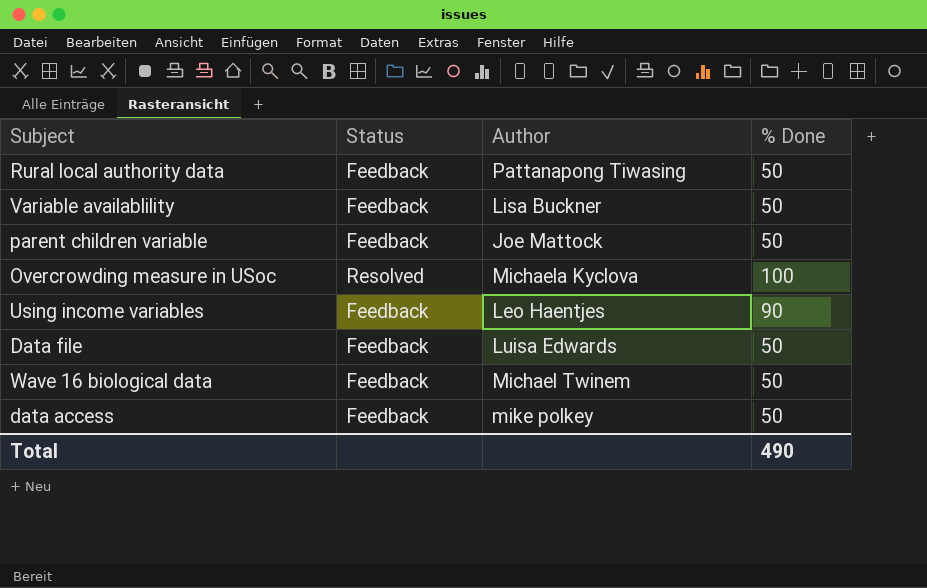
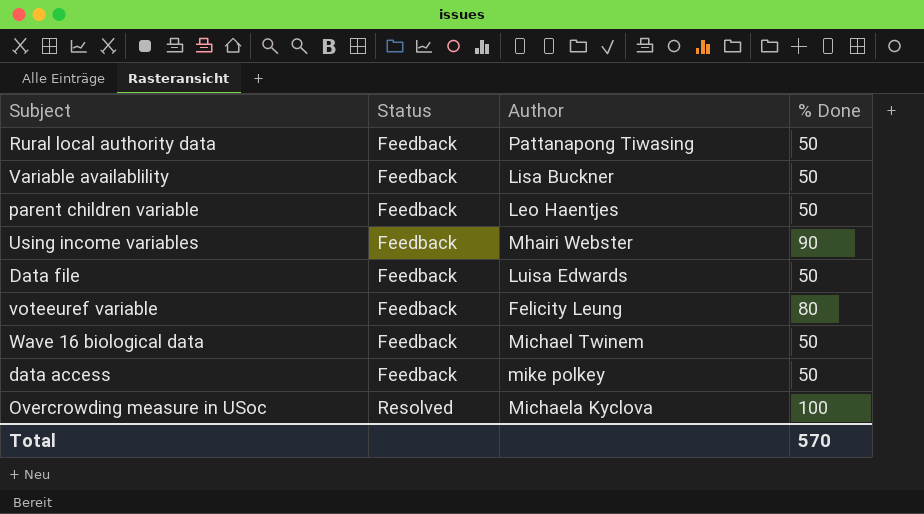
row order: none -> Status ascending
parent children variable | Author: Joe Mattock -> Leo Haentjes
Using income variables | Author: Leo Haentjes -> Mhairi Webster
row voteeuref variable: none -> Feedback | Felicity Leung | 80
Total | % Done: 490 -> 570

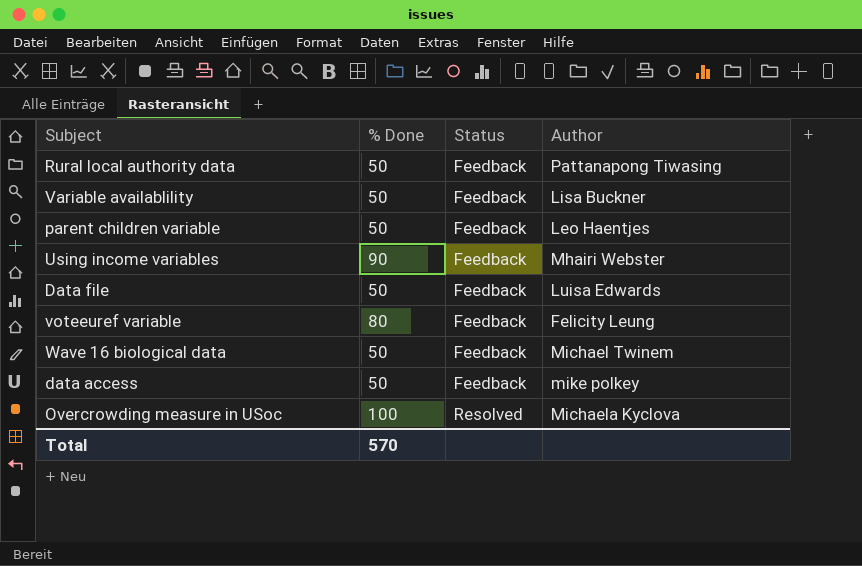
column % Done | position: 4 -> 2

